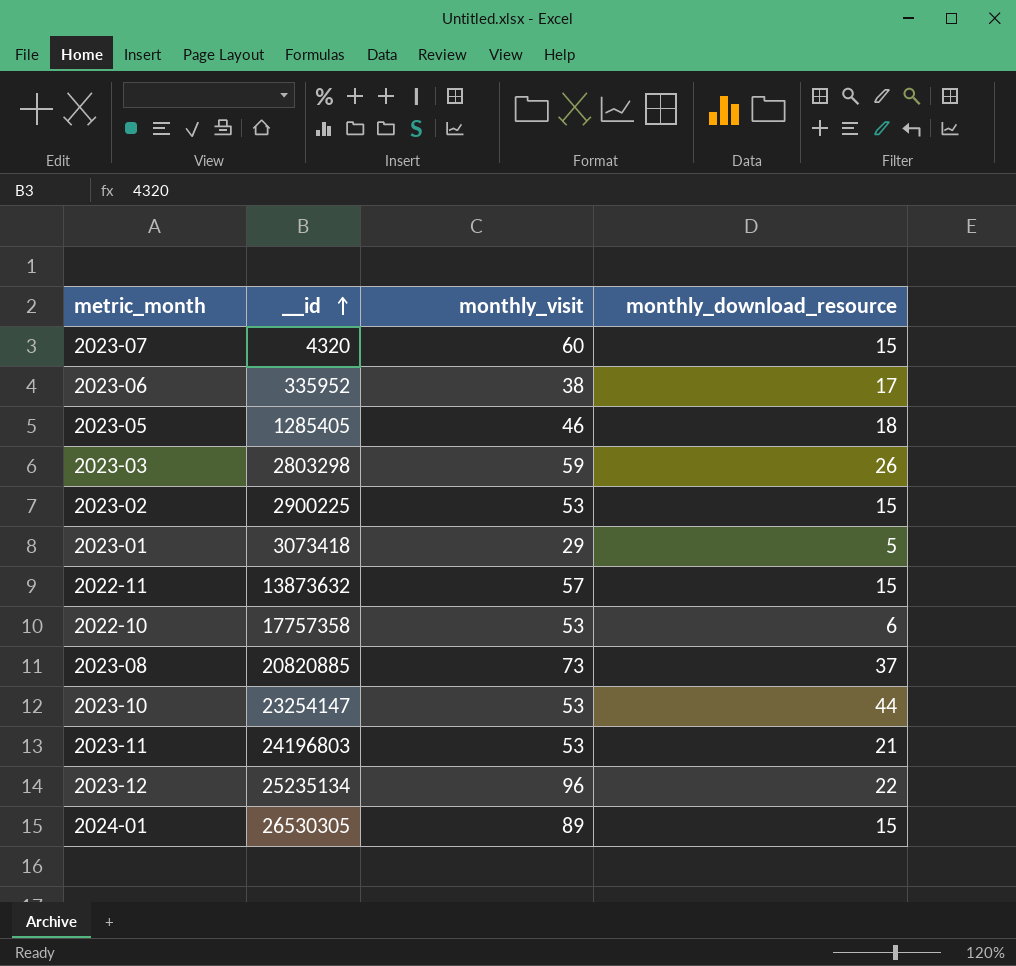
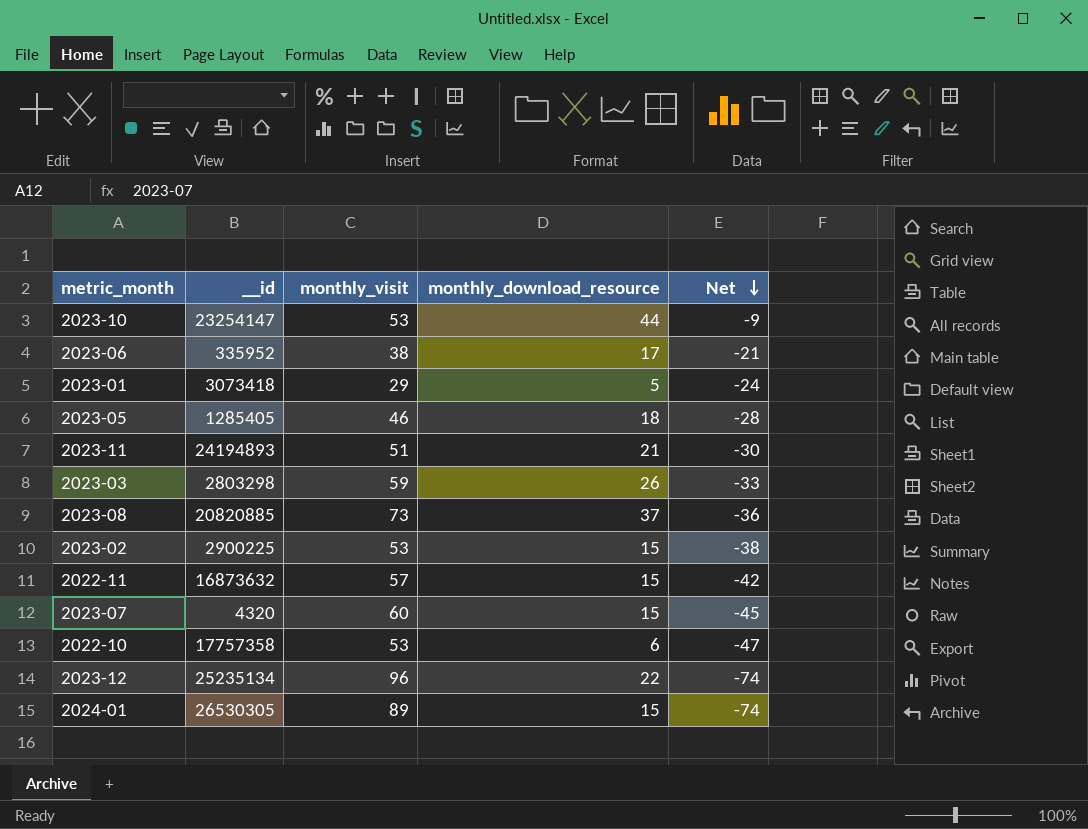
row order: __id ascending -> Net descending
column Net | formula: none -> [monthly_download_resource] - [monthly_visit]
2023-11 | __id: 24196803 -> 24194893
2023-11 | monthly_visit: 53 -> 51
2022-11 | __id: 13873632 -> 16873632

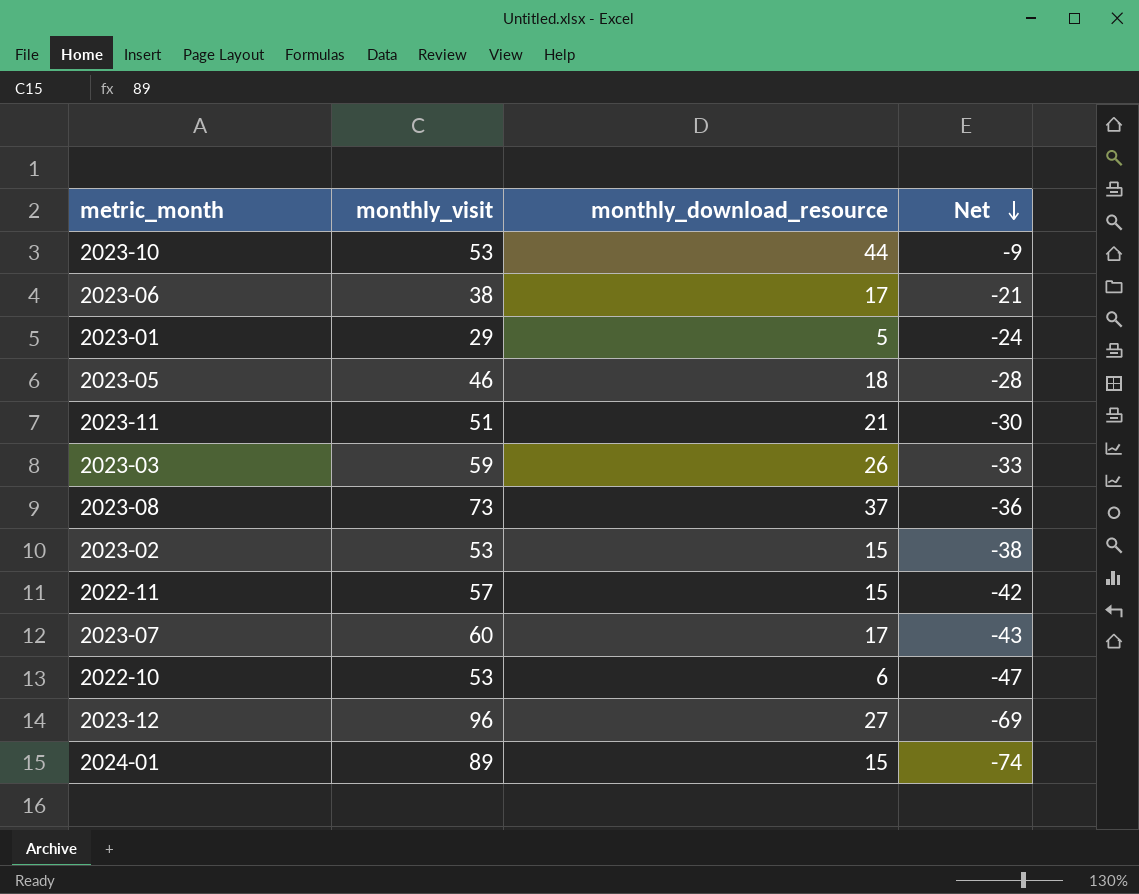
column __id | position: 2 -> none
2023-07 | monthly_download_resource: 15 -> 17
2023-07 | Net: -45 -> -43
2023-12 | monthly_download_resource: 22 -> 27
2023-12 | Net: -74 -> -69

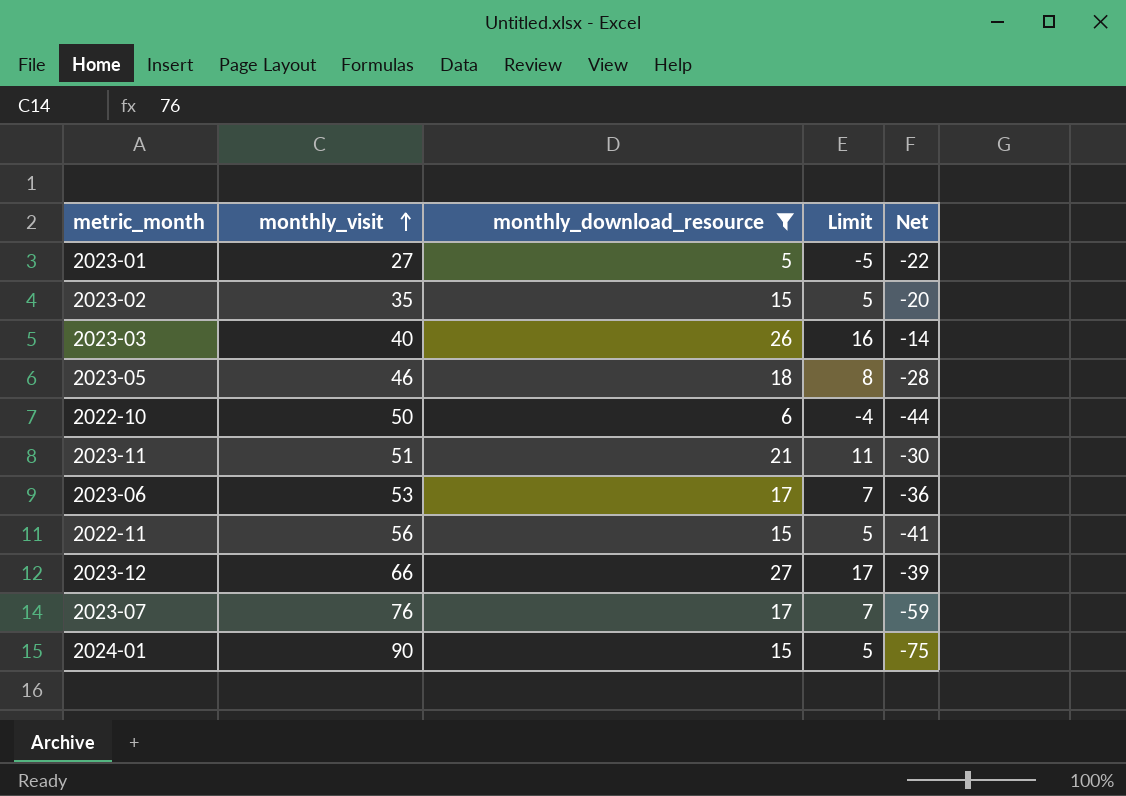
filter: none -> monthly_download_resource <= 27
row order: Net descending -> monthly_visit ascending
column Limit | formula: none -> [monthly_download_resource] - 10
2023-01 | monthly_visit: 29 -> 27
2023-01 | Net: -24 -> -22
2023-02 | monthly_visit: 53 -> 35
2023-02 | Net: -38 -> -20
2023-03 | monthly_visit: 59 -> 40
2023-03 | Net: -33 -> -14
2022-10 | monthly_visit: 53 -> 50
2022-10 | Net: -47 -> -44
2023-06 | monthly_visit: 38 -> 53
2023-06 | Net: -21 -> -36
2022-11 | monthly_visit: 57 -> 56
2022-11 | Net: -42 -> -41
2023-12 | monthly_visit: 96 -> 66
2023-12 | Net: -69 -> -39
2023-07 | monthly_visit: 60 -> 76
2023-07 | Net: -43 -> -59
2024-01 | monthly_visit: 89 -> 90
2024-01 | Net: -74 -> -75

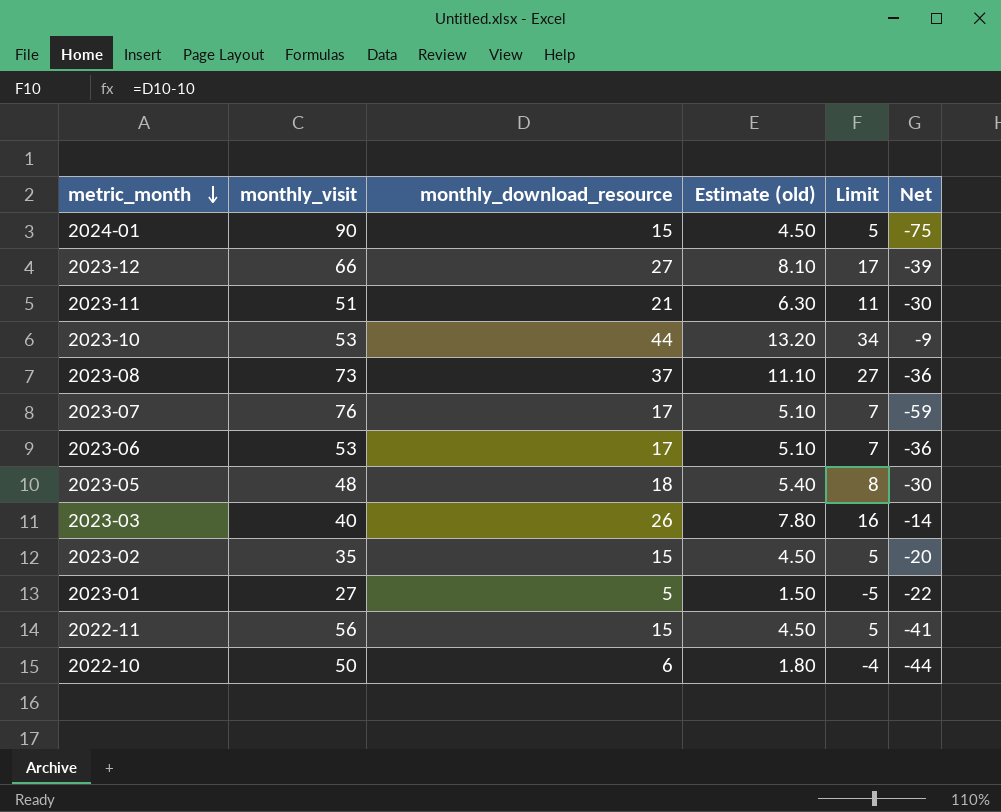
filter: monthly_download_resource <= 27 -> none
row order: monthly_visit ascending -> metric_month descending
column Estimate (old) | formula: none -> [monthly_download_resource] * 0.3
2023-05 | monthly_visit: 46 -> 48
2023-05 | Net: -28 -> -30

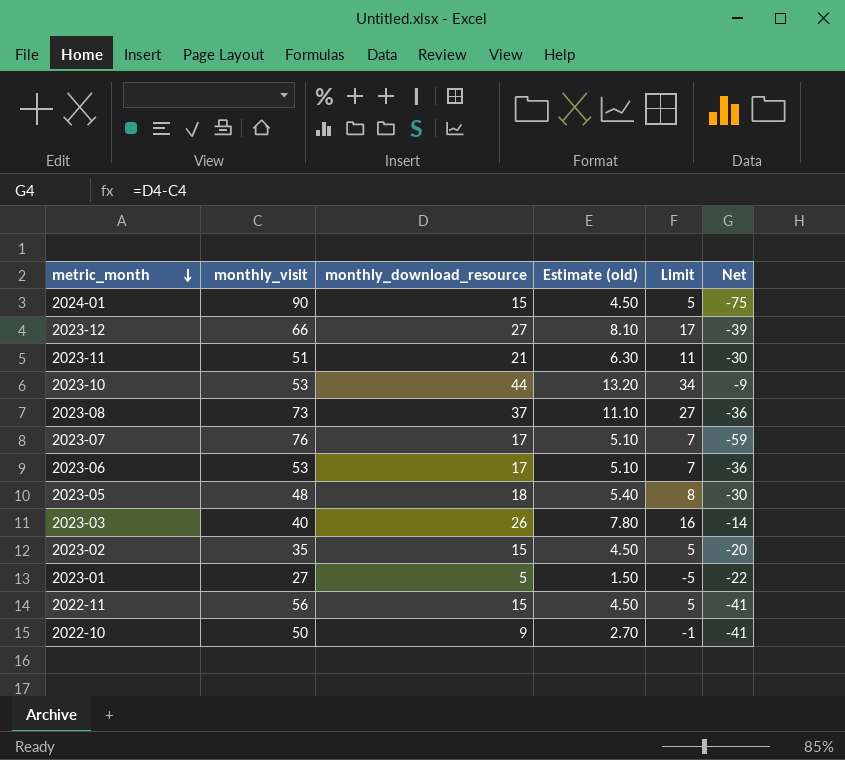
2022-10 | monthly_download_resource: 6 -> 9
2022-10 | Estimate (old): 1.80 -> 2.70
2022-10 | Limit: -4 -> -1
2022-10 | Net: -44 -> -41

